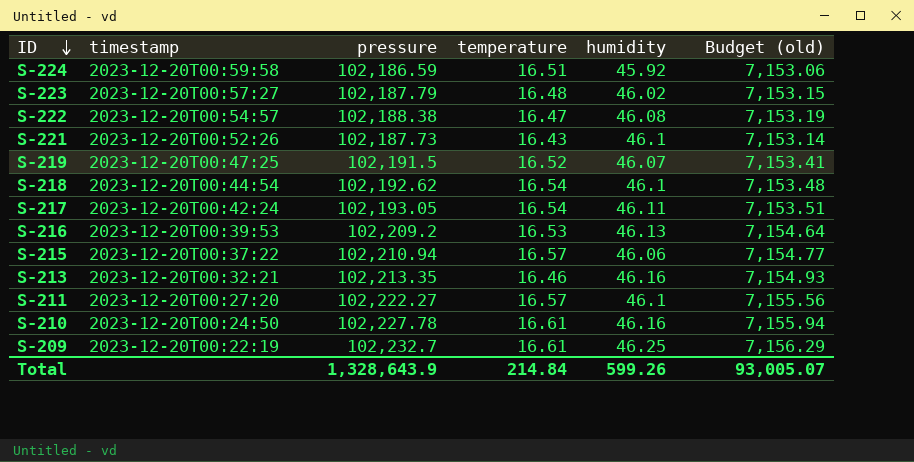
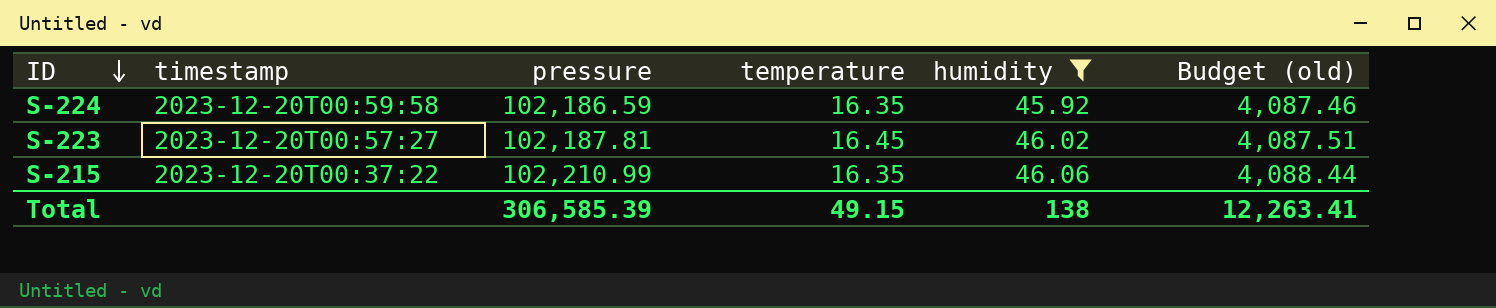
filter: none -> humidity <= 46.06
column Budget (old) | formula: [pressure] * 0.07 -> [pressure] * 0.04
S-224 | temperature: 16.51 -> 16.35
S-223 | pressure: 102,187.79 -> 102,187.81
S-223 | temperature: 16.48 -> 16.45
S-215 | pressure: 102,210.94 -> 102,210.99
S-215 | temperature: 16.57 -> 16.35
Total | pressure: 1,328,643.9 -> 306,585.39
Total | temperature: 214.84 -> 49.15
Total | humidity: 599.26 -> 138
Total | Budget (old): 93,005.07 -> 12,263.41

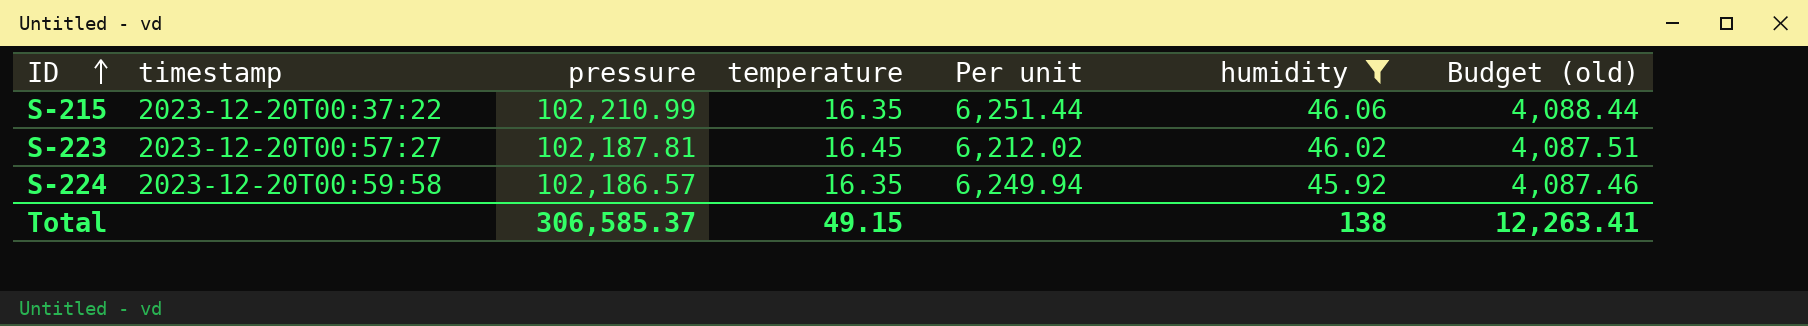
row order: ID descending -> ID ascending
column Per unit | formula: none -> [pressure] / [temperature]
S-224 | pressure: 102,186.59 -> 102,186.57
Total | pressure: 306,585.39 -> 306,585.37

